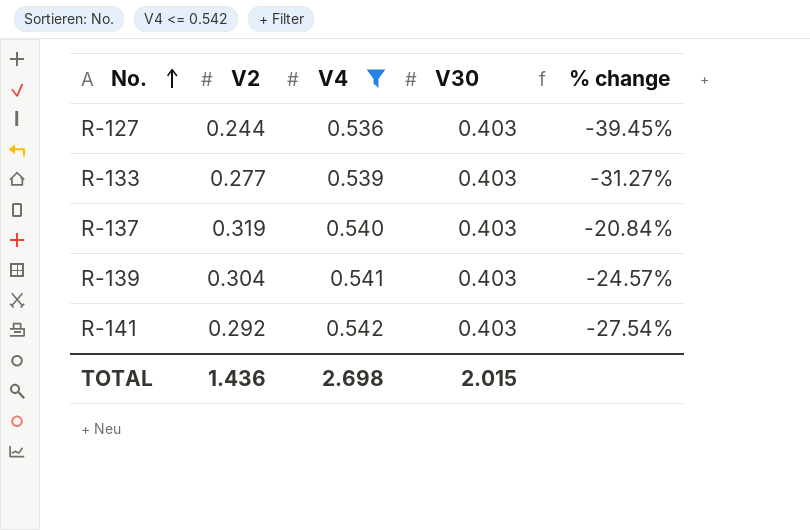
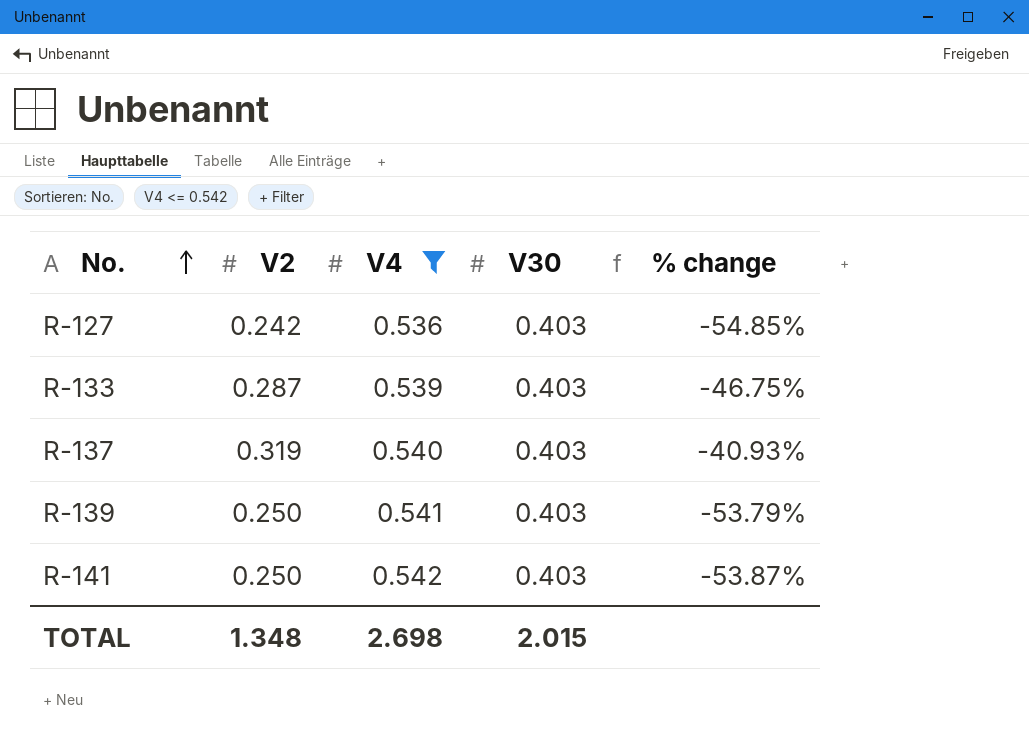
column % change | formula: ([V2] - [V30]) / [V30] -> ([V2] - [V4]) / [V4]
R-127 | V2: 0.244 -> 0.242
R-133 | V2: 0.277 -> 0.287
R-139 | V2: 0.304 -> 0.250
R-141 | V2: 0.292 -> 0.250
TOTAL | V2: 1.436 -> 1.348

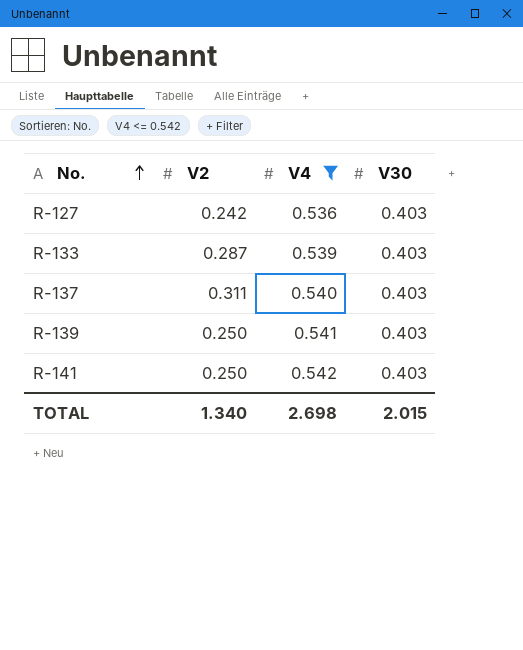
column % change | formula: ([V2] - [V4]) / [V4] -> none
R-137 | V2: 0.319 -> 0.311
TOTAL | V2: 1.348 -> 1.340

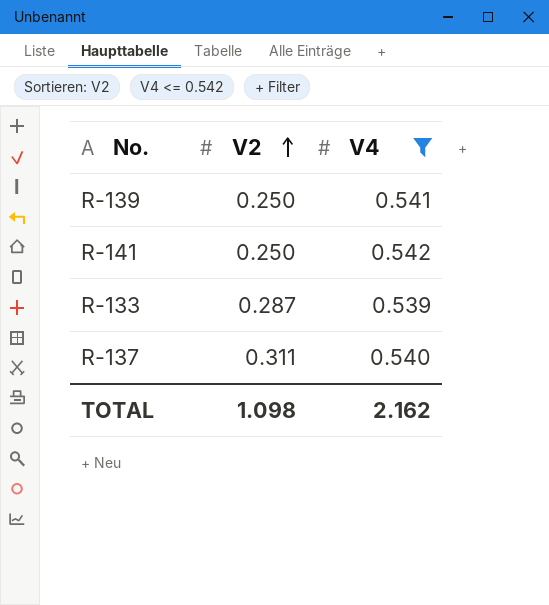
row order: No. ascending -> V2 ascending
column V30 | position: 4 -> none
row R-127: 0.242 | 0.536 | 0.403 -> none
TOTAL | V2: 1.340 -> 1.098
TOTAL | V4: 2.698 -> 2.162

